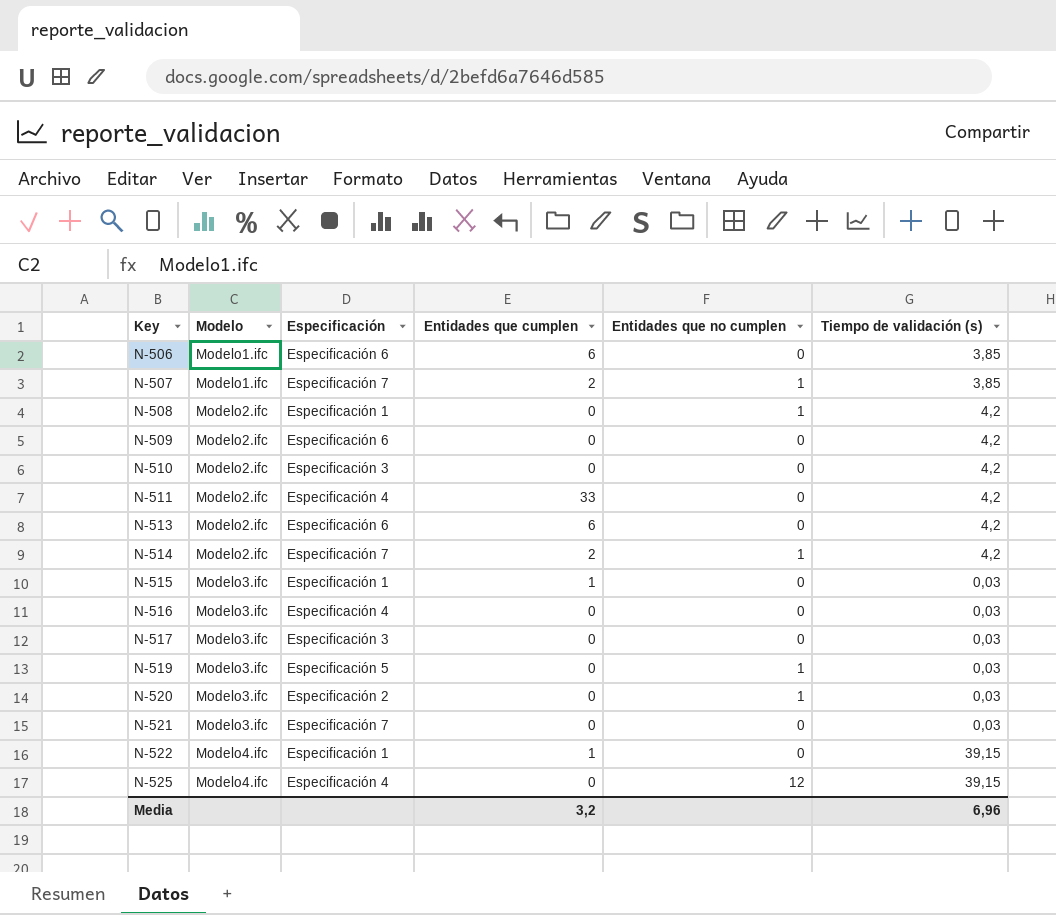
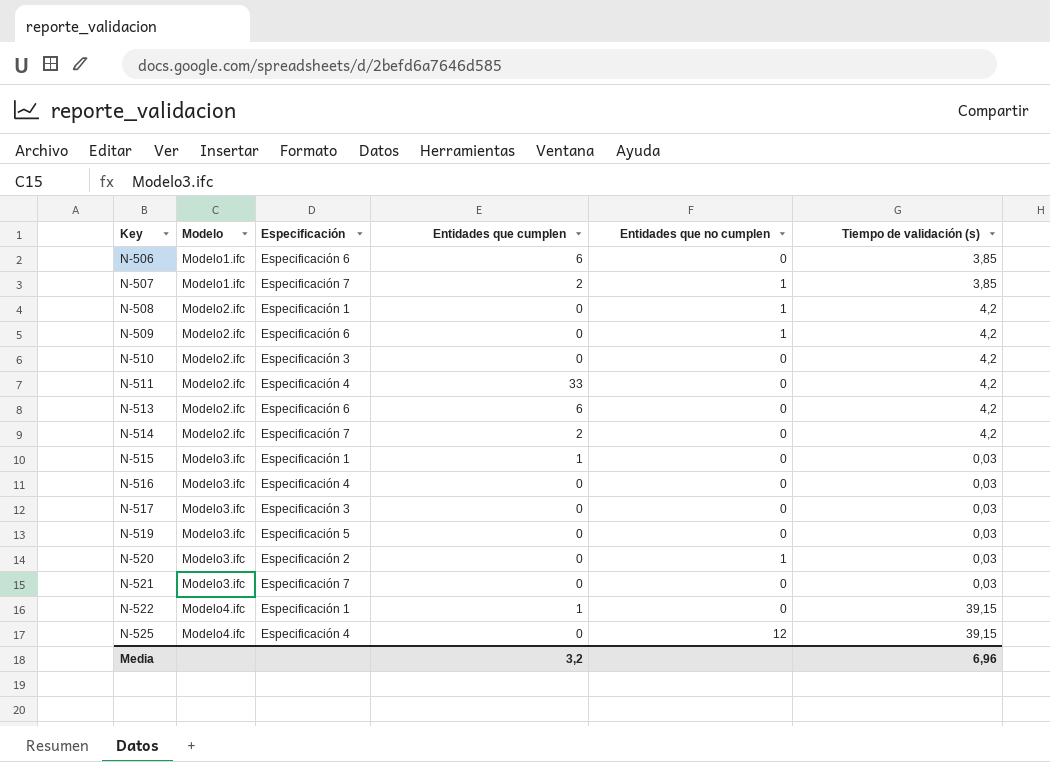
N-509 | Entidades que no cumplen: 0 -> 1
N-514 | Entidades que no cumplen: 1 -> 0
N-519 | Entidades que no cumplen: 1 -> 0

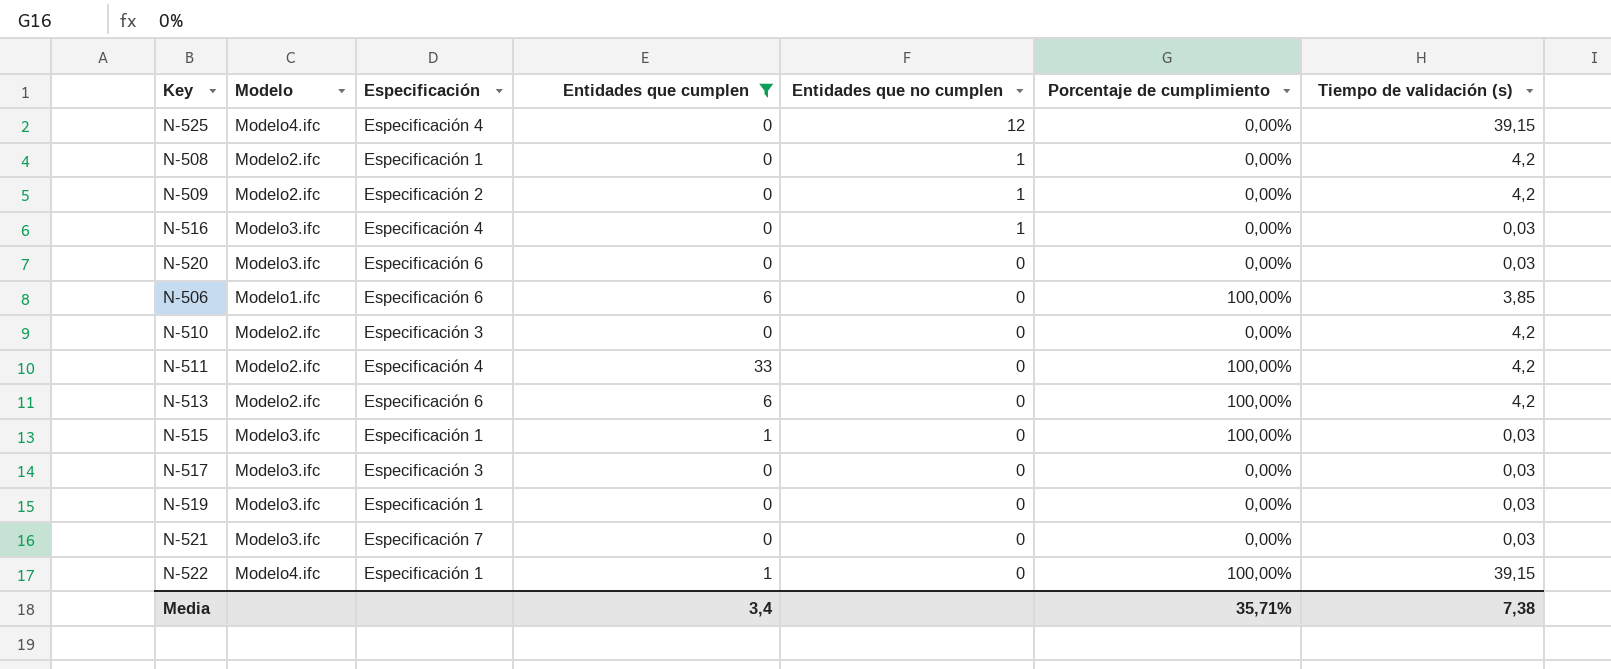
filter: none -> Entidades que cumplen != 2
row order: Key ascending -> Entidades que no cumplen descending
column Porcentaje de cumplimiento | position: none -> 6
N-509 | Especificación: Especificación 6 -> Especificación 2
N-516 | Entidades que no cumplen: 0 -> 1
N-520 | Especificación: Especificación 2 -> Especificación 6
N-520 | Entidades que no cumplen: 1 -> 0
N-519 | Especificación: Especificación 5 -> Especificación 1
Media | Entidades que cumplen: 3,2 -> 3,4
Media | Tiempo de validación (s): 6,96 -> 7,38

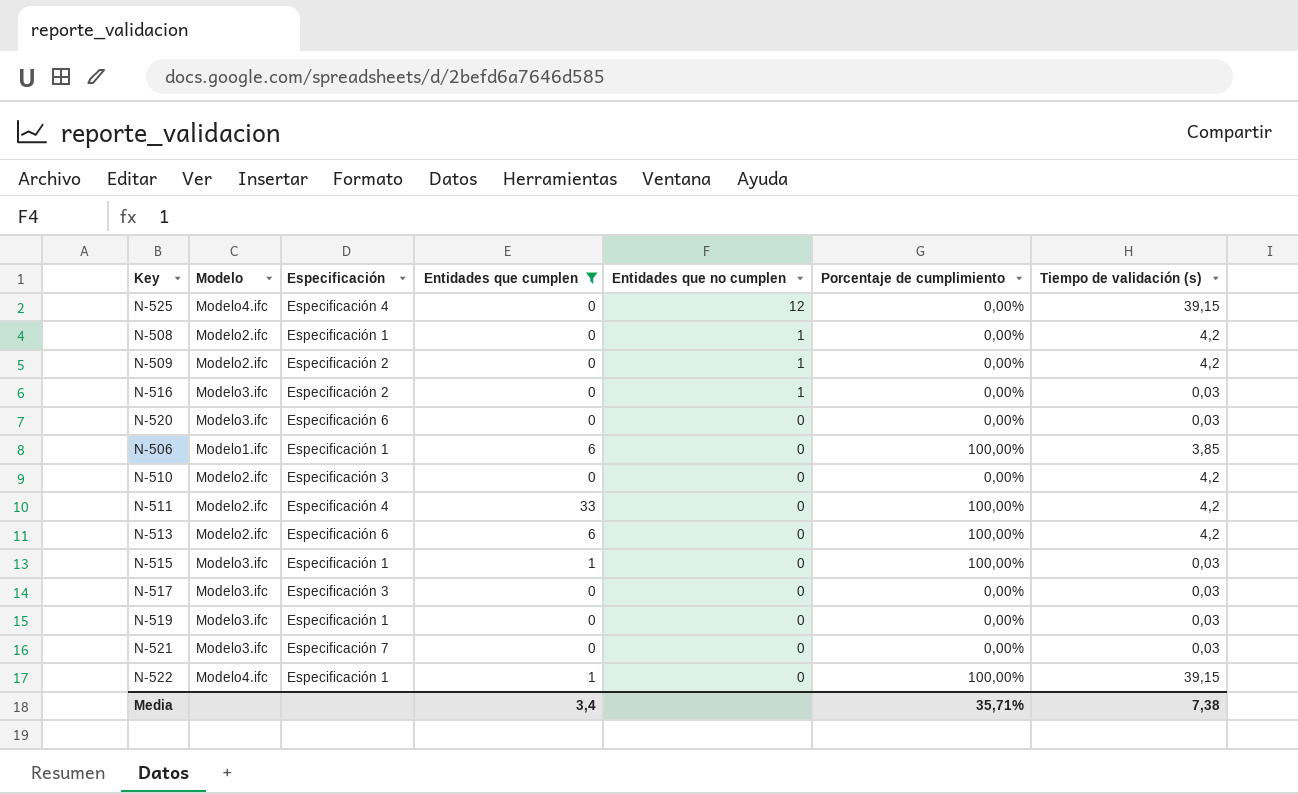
N-516 | Especificación: Especificación 4 -> Especificación 2
N-506 | Especificación: Especificación 6 -> Especificación 1

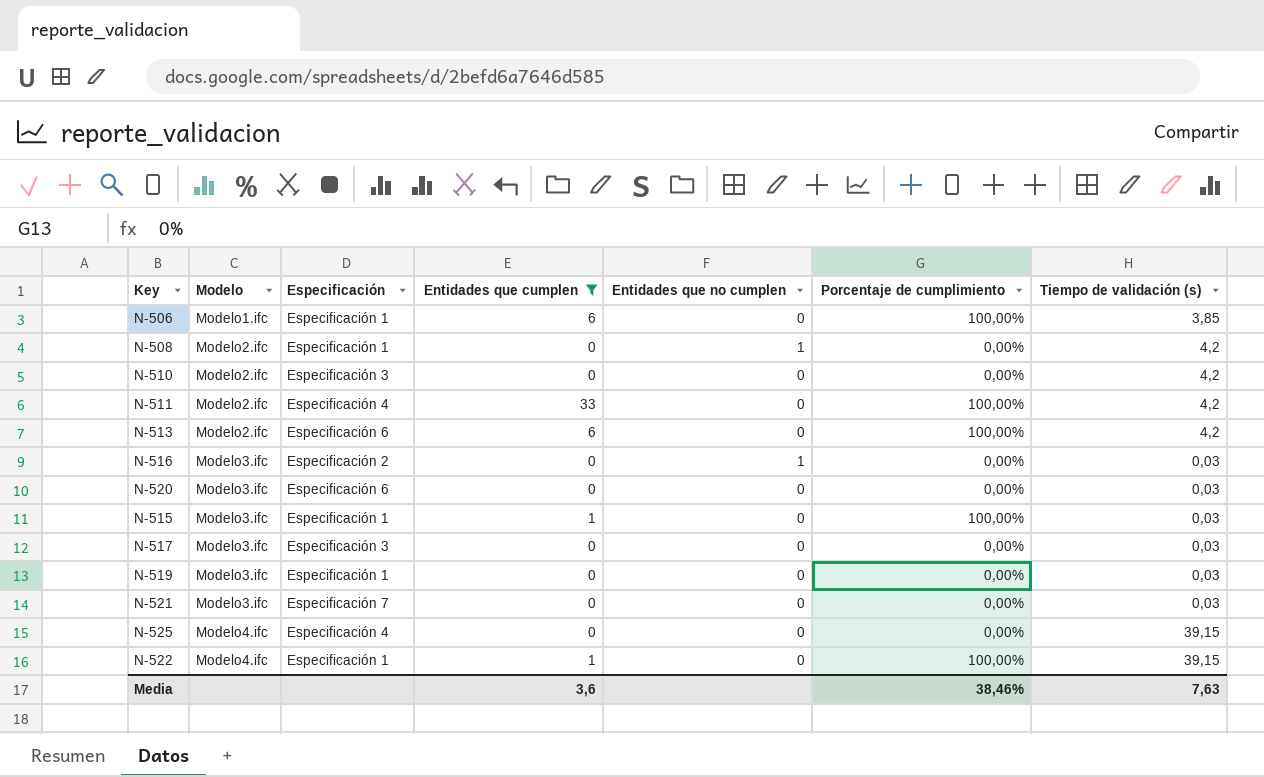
row order: Entidades que no cumplen descending -> Modelo ascending
row N-509: Modelo2.ifc | Especificación 2 | 0 | 1 | 0,00% | 4,2 -> none
N-525 | Entidades que no cumplen: 12 -> 0
Media | Entidades que cumplen: 3,4 -> 3,6
Media | Porcentaje de cumplimiento: 35,71% -> 38,46%
Media | Tiempo de validación (s): 7,38 -> 7,63

